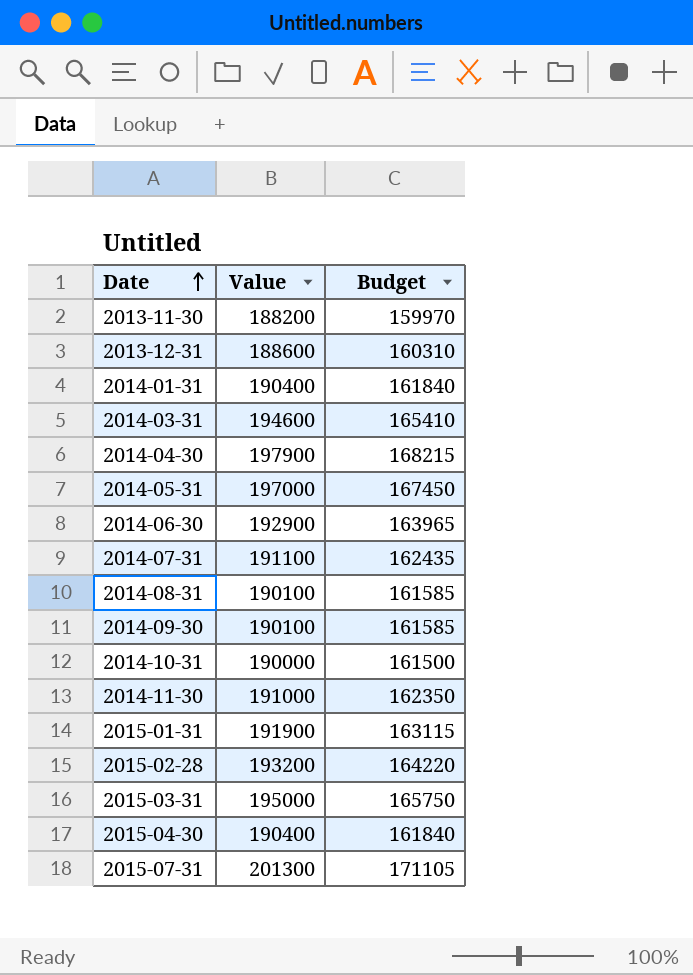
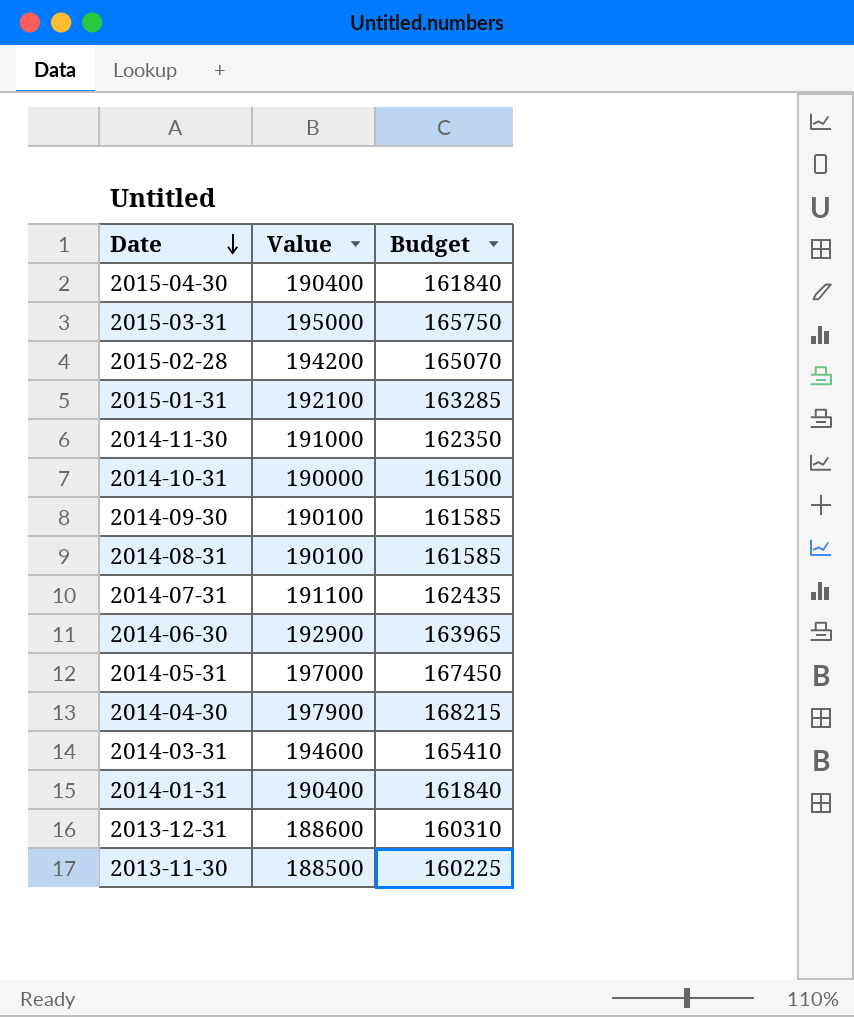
row order: Date ascending -> Date descending
row 2015-07-31: 201300 | 171105 -> none
2015-02-28 | Value: 193200 -> 194200
2015-02-28 | Budget: 164220 -> 165070
2015-01-31 | Value: 191900 -> 192100
2015-01-31 | Budget: 163115 -> 163285
2013-11-30 | Value: 188200 -> 188500
2013-11-30 | Budget: 159970 -> 160225

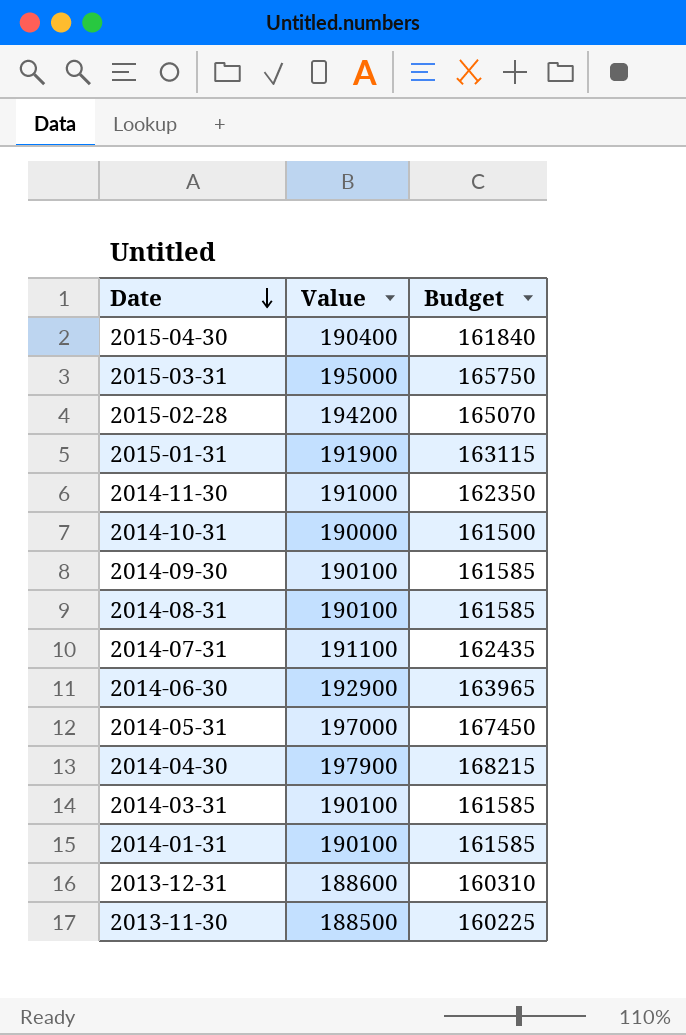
2015-01-31 | Value: 192100 -> 191900
2015-01-31 | Budget: 163285 -> 163115
2014-03-31 | Value: 194600 -> 190100
2014-03-31 | Budget: 165410 -> 161585
2014-01-31 | Value: 190400 -> 190100
2014-01-31 | Budget: 161840 -> 161585

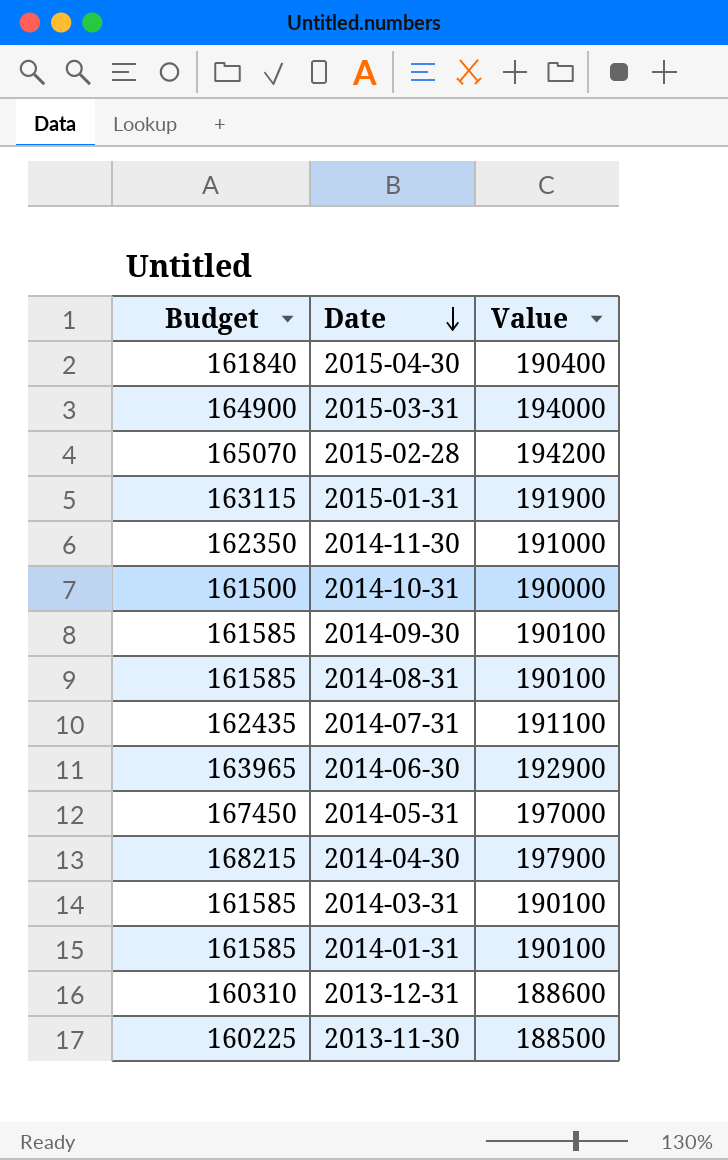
column Budget | position: 3 -> 1
2015-03-31 | Budget: 165750 -> 164900
2015-03-31 | Value: 195000 -> 194000

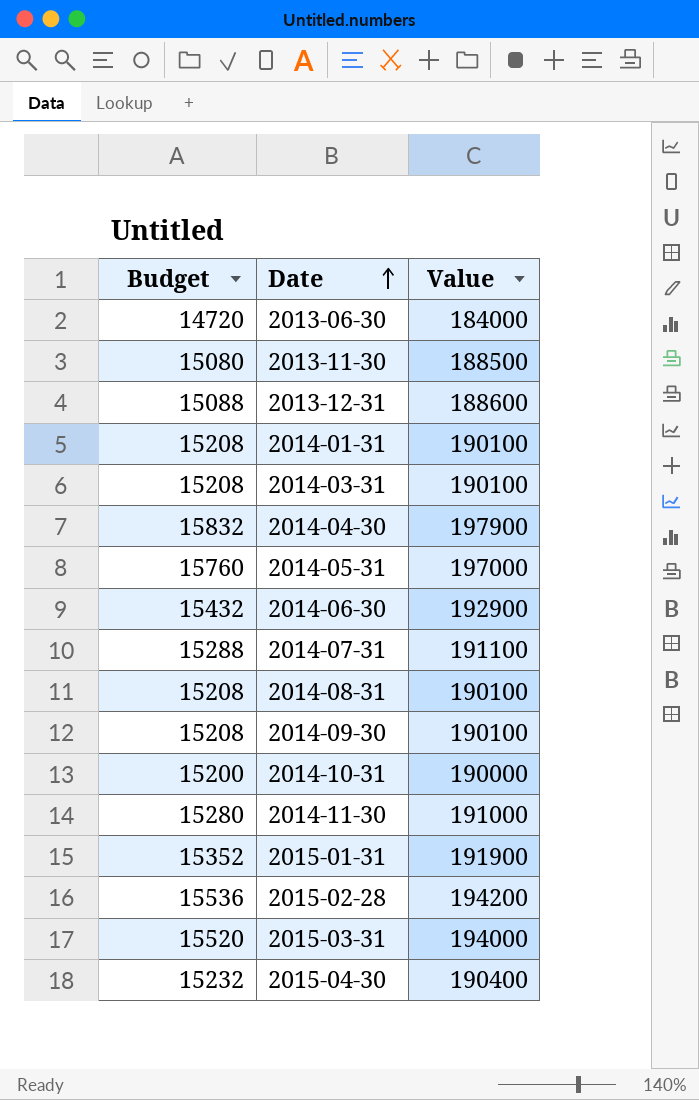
row order: Date descending -> Date ascending
column Budget | formula: [Value] * 0.85 -> [Value] * 0.08
row 2013-06-30: none -> 14720 | 184000

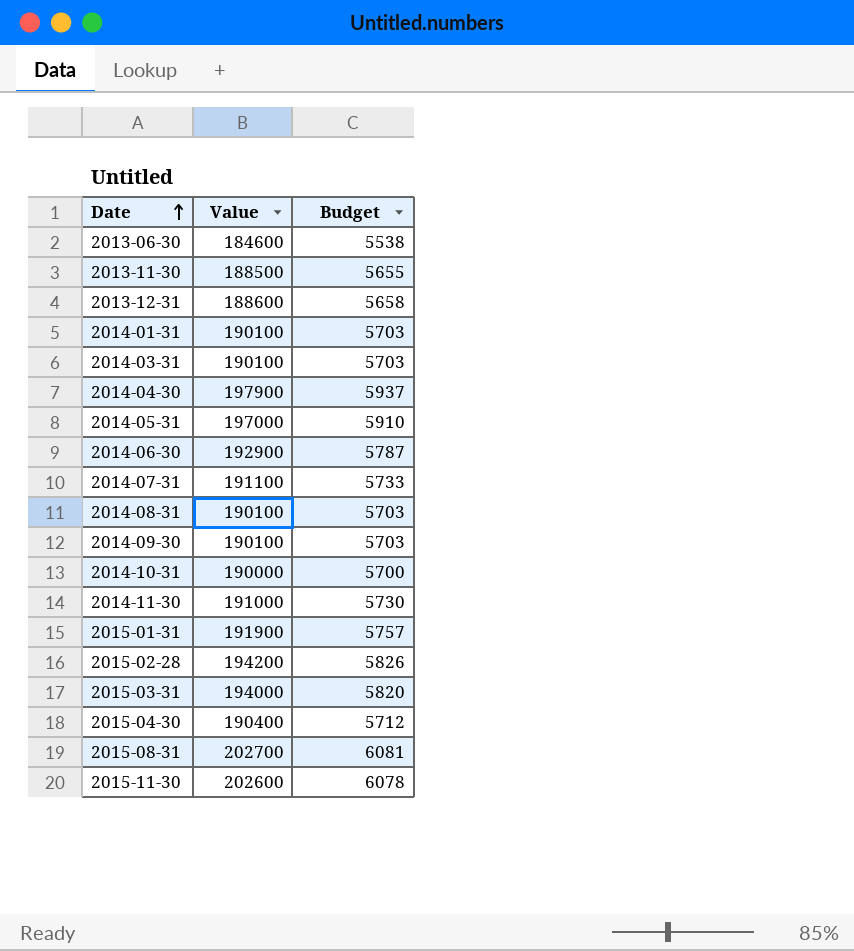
column Budget | formula: [Value] * 0.08 -> [Value] * 0.03
column Budget | position: 1 -> 3
2013-06-30 | Value: 184000 -> 184600
row 2015-08-31: none -> 202700 | 6081
row 2015-11-30: none -> 202600 | 6078

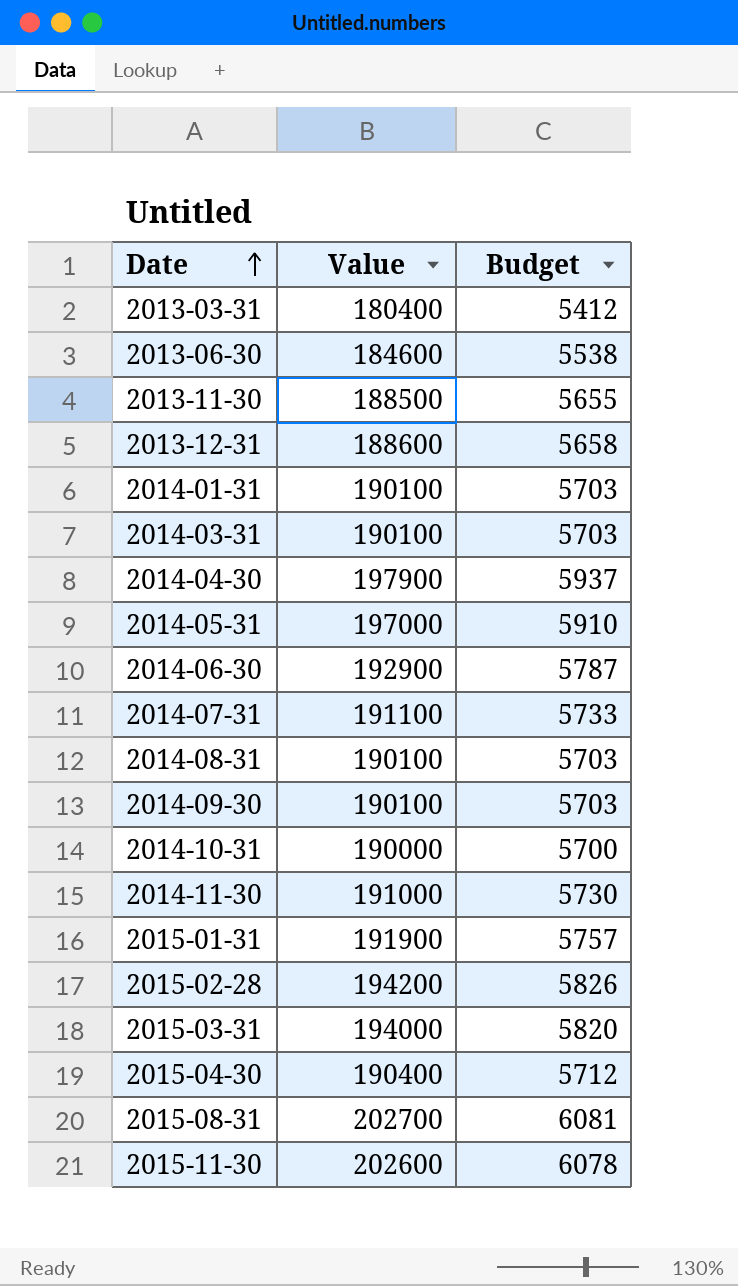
row 2013-03-31: none -> 180400 | 5412

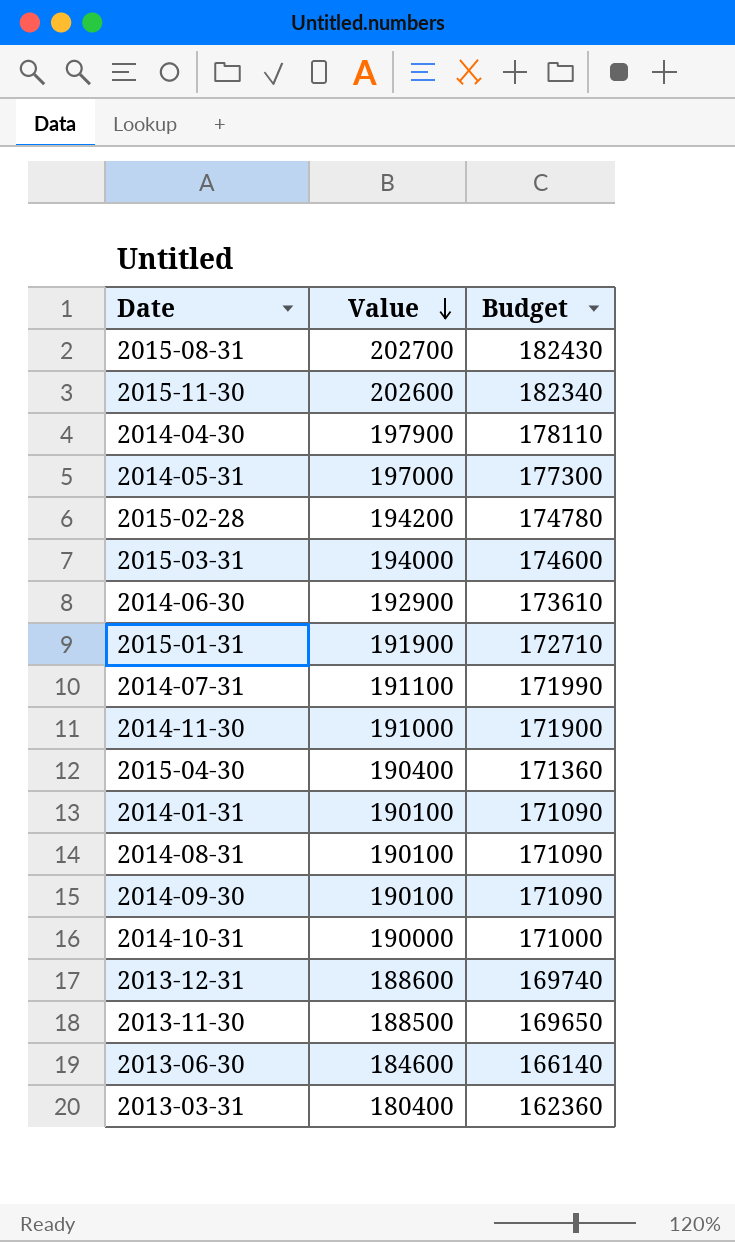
row order: Date ascending -> Value descending
column Budget | formula: [Value] * 0.03 -> [Value] * 0.9
row 2014-03-31: 190100 | 5703 -> none

